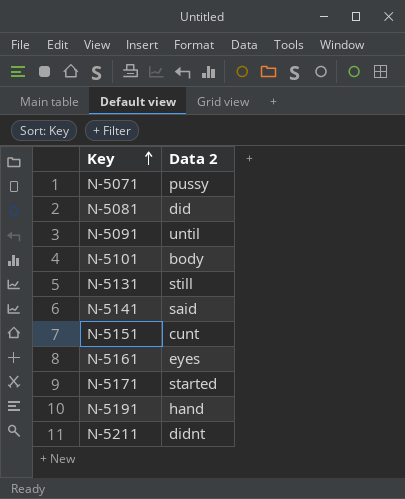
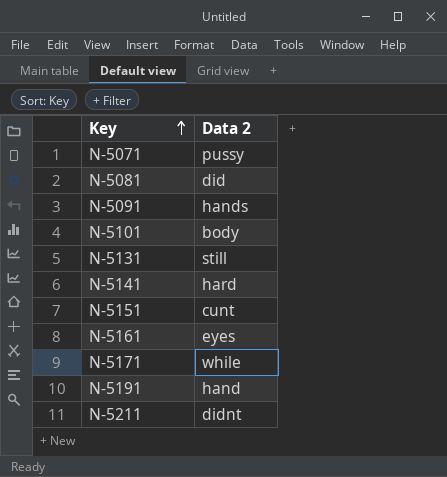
N-5091 | Data 2: until -> hands
N-5141 | Data 2: said -> hard
N-5171 | Data 2: started -> while

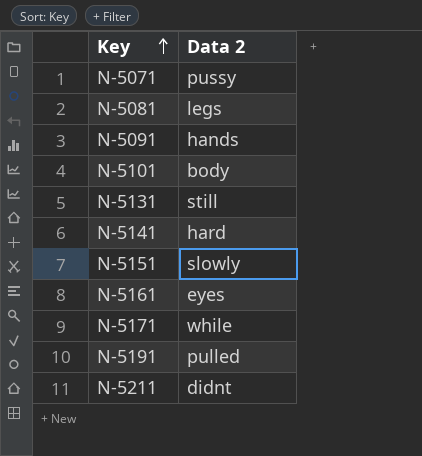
N-5081 | Data 2: did -> legs
N-5151 | Data 2: cunt -> slowly
N-5191 | Data 2: hand -> pulled

